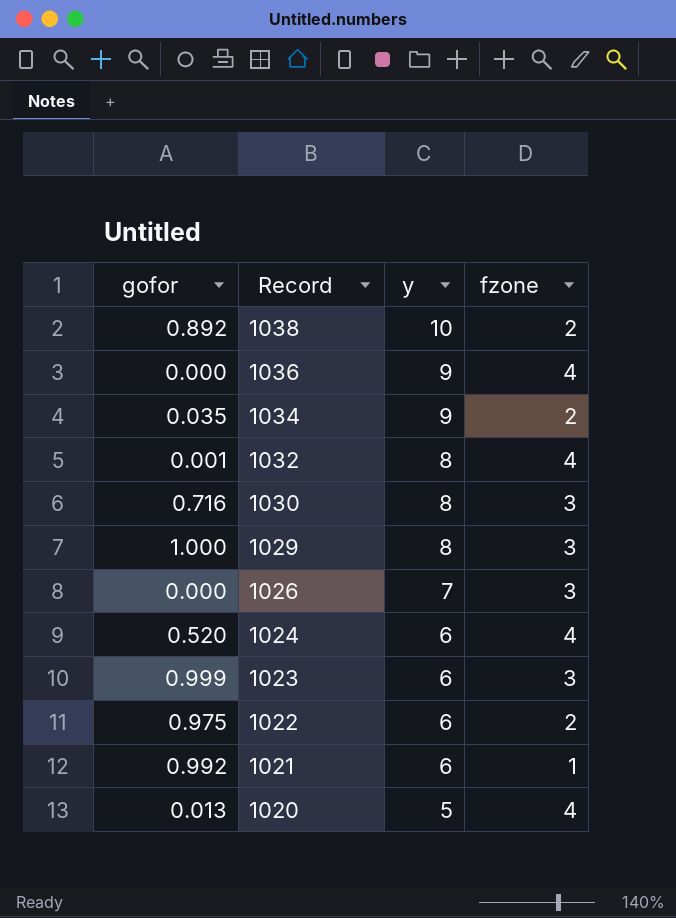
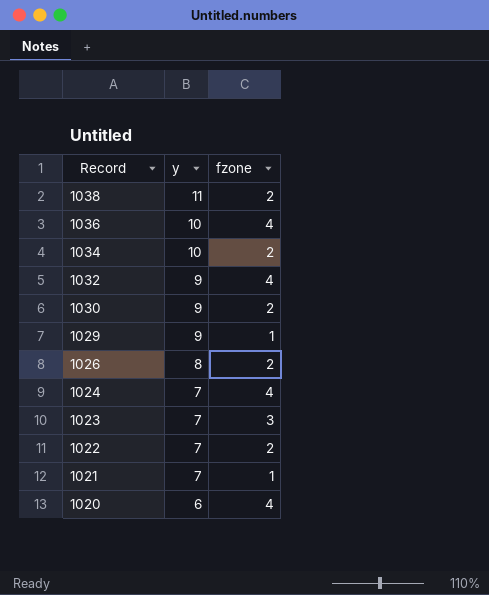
column gofor | position: 1 -> none
1038 | y: 10 -> 11
1036 | y: 9 -> 10
1034 | y: 9 -> 10
1032 | y: 8 -> 9
1030 | y: 8 -> 9
1030 | fzone: 3 -> 2
1029 | y: 8 -> 9
1029 | fzone: 3 -> 1
1026 | y: 7 -> 8
1026 | fzone: 3 -> 2
1024 | y: 6 -> 7
1023 | y: 6 -> 7
1022 | y: 6 -> 7
1021 | y: 6 -> 7
1020 | y: 5 -> 6

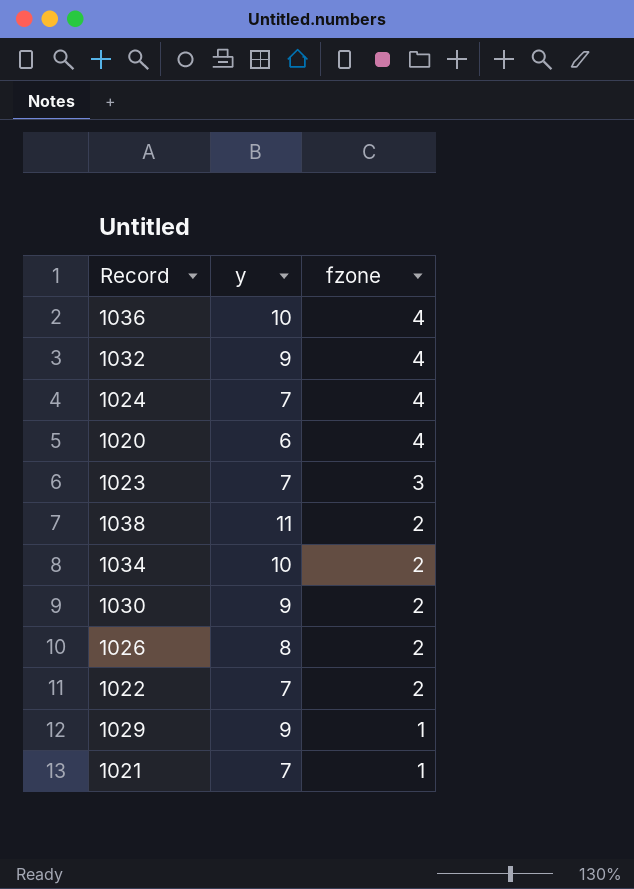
row order: Record descending -> fzone descending

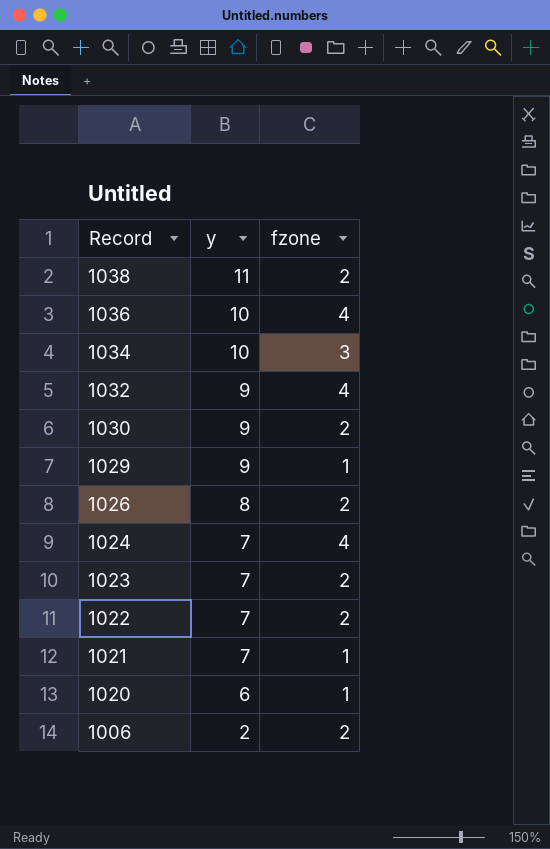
row order: fzone descending -> Record descending
1034 | fzone: 2 -> 3
1023 | fzone: 3 -> 2
1020 | fzone: 4 -> 1
row 1006: none -> 2 | 2

